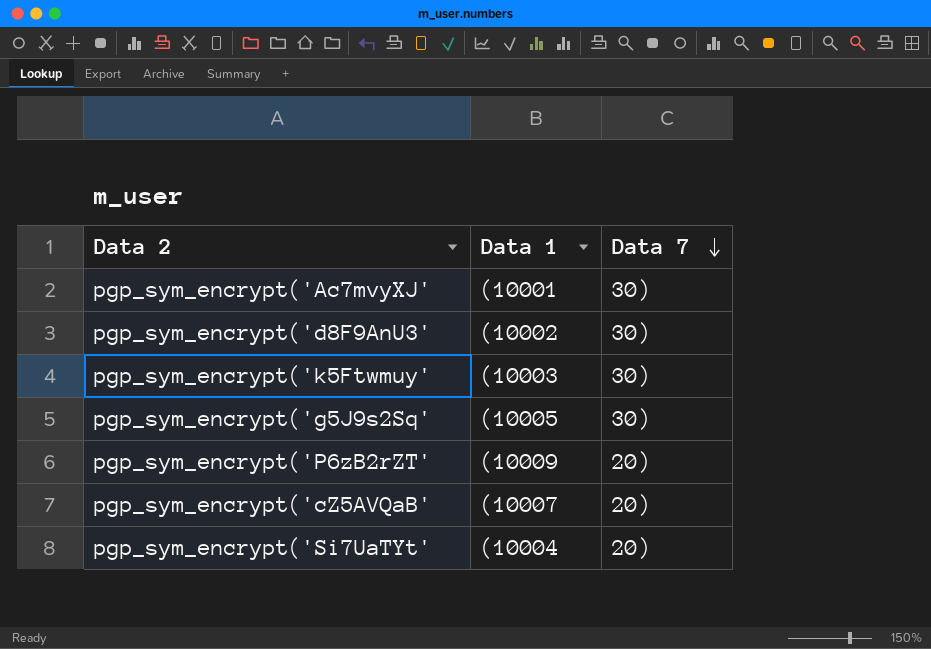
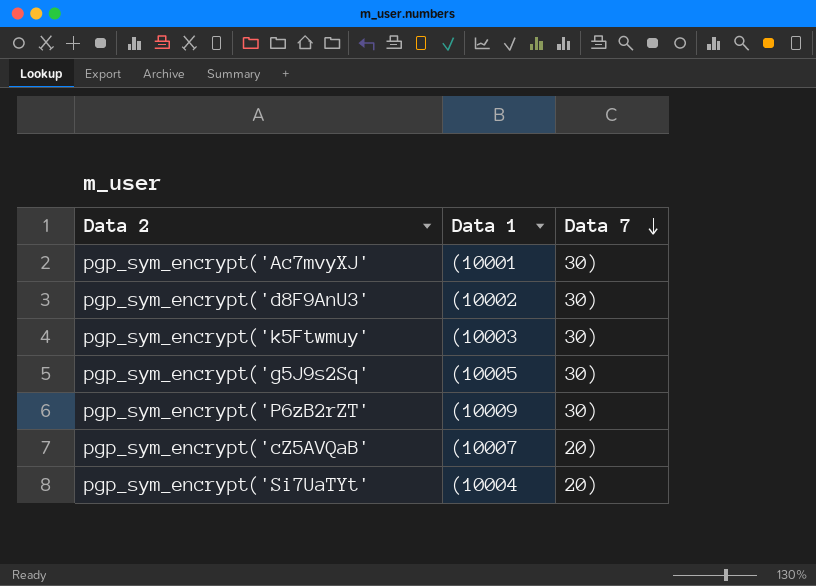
pgp_sym_encrypt('P6zB2rZT' | Data 7: 20) -> 30)

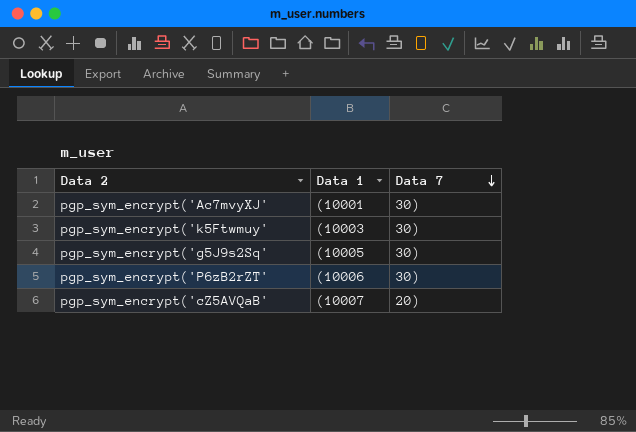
row pgp_sym_encrypt('d8F9AnU3': (10002 | 30) -> none
row pgp_sym_encrypt('Si7UaTYt': (10004 | 20) -> none
pgp_sym_encrypt('P6zB2rZT' | Data 1: (10009 -> (10006

